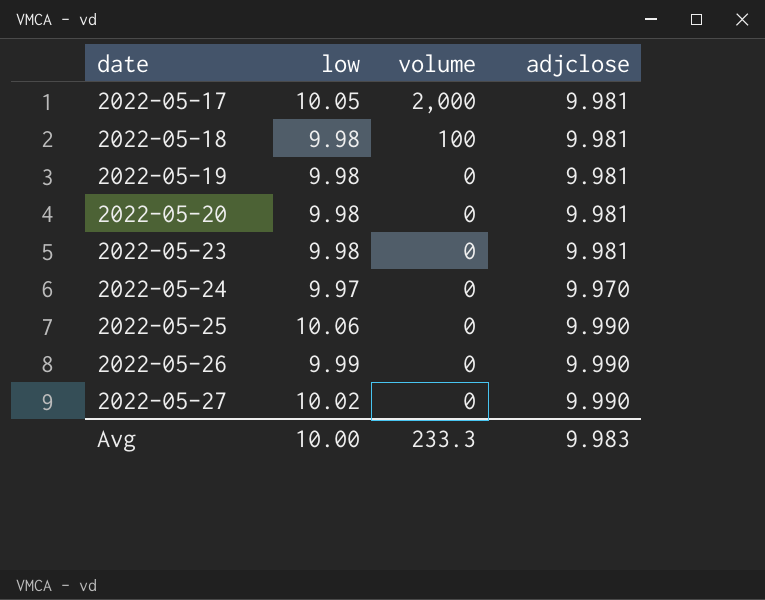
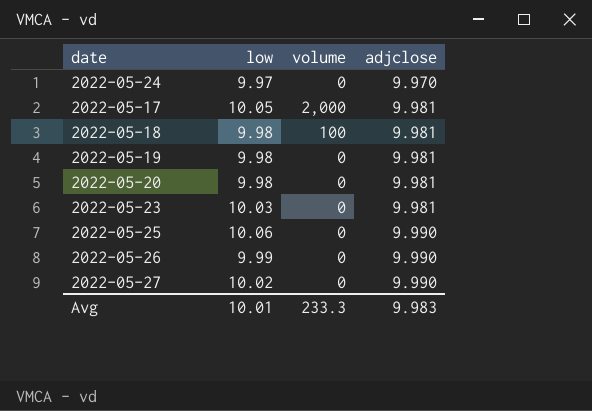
row order: date ascending -> adjclose ascending
2022-05-23 | low: 9.98 -> 10.03
Avg | low: 10.00 -> 10.01

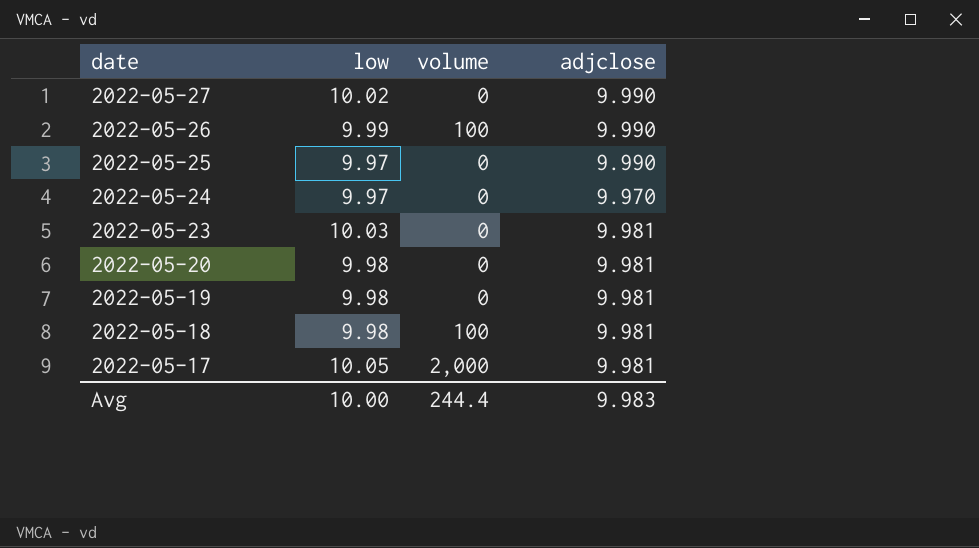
row order: adjclose ascending -> date descending
2022-05-26 | volume: 0 -> 100
2022-05-25 | low: 10.06 -> 9.97
Avg | low: 10.01 -> 10.00
Avg | volume: 233.3 -> 244.4

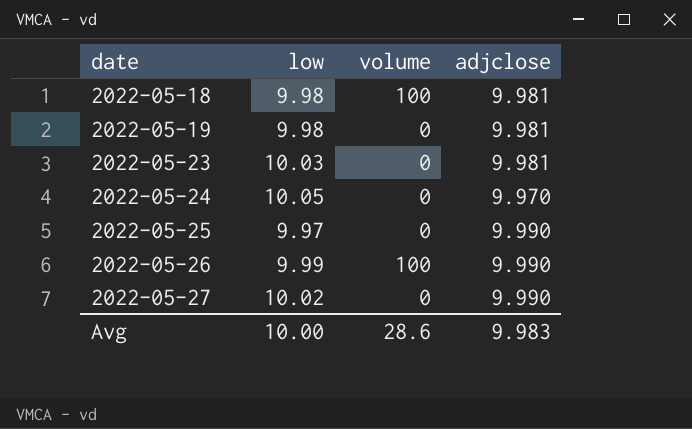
row order: date descending -> date ascending
row 2022-05-20: 9.98 | 0 | 9.981 -> none
row 2022-05-17: 10.05 | 2,000 | 9.981 -> none
2022-05-24 | low: 9.97 -> 10.05
Avg | volume: 244.4 -> 28.6

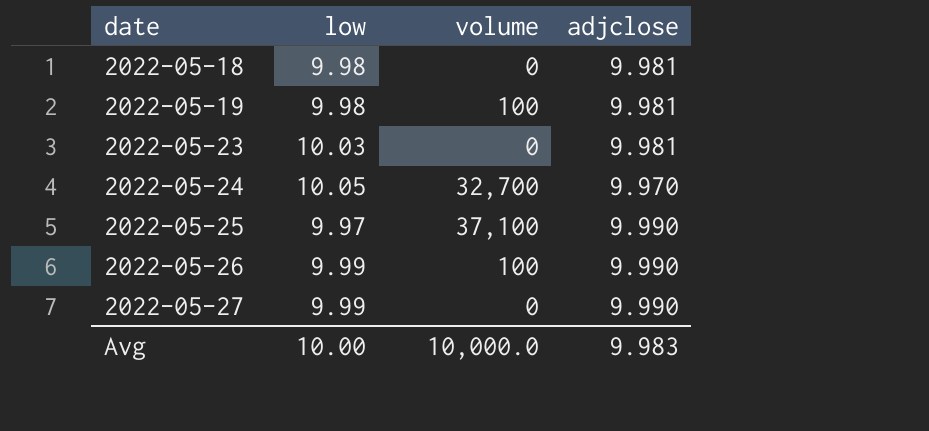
2022-05-18 | volume: 100 -> 0
2022-05-19 | volume: 0 -> 100
2022-05-24 | volume: 0 -> 32,700
2022-05-25 | volume: 0 -> 37,100
2022-05-27 | low: 10.02 -> 9.99
Avg | volume: 28.6 -> 10,000.0

